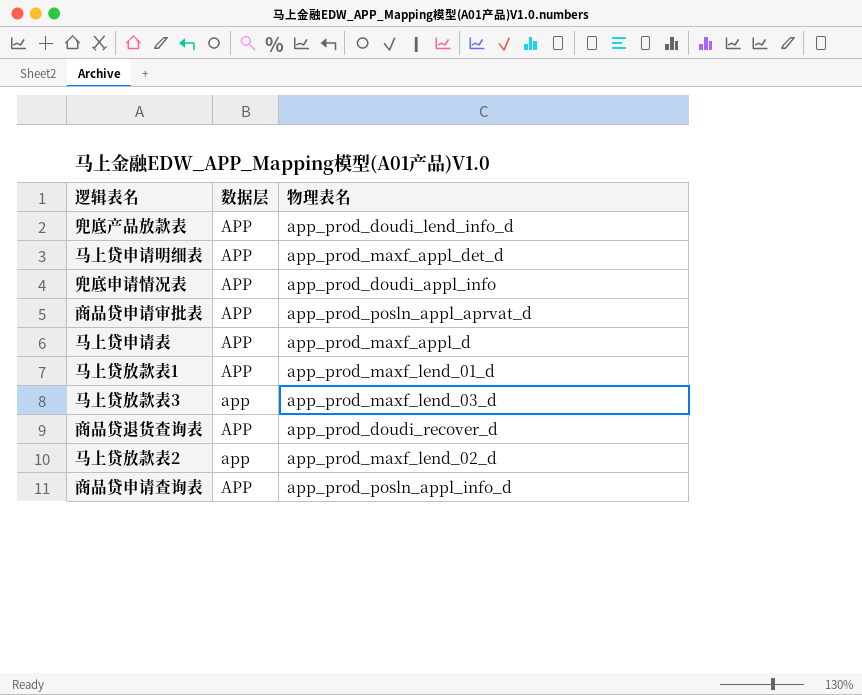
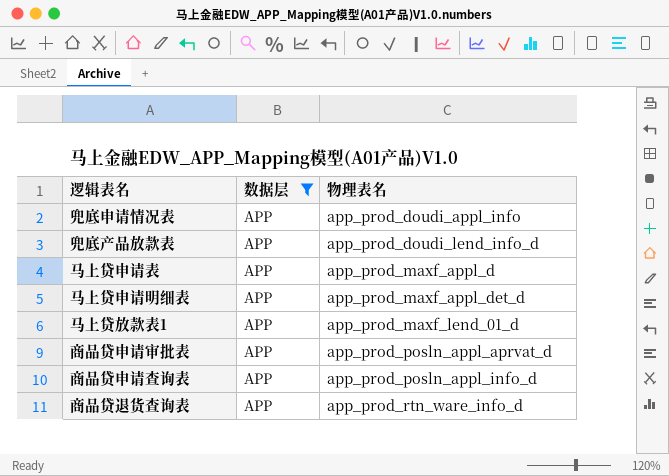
filter: none -> 数据层 = APP
row order: none -> 物理表名 ascending
商品贷退货查询表 | 物理表名: app_prod_doudi_recover_d -> app_prod_rtn_ware_info_d

